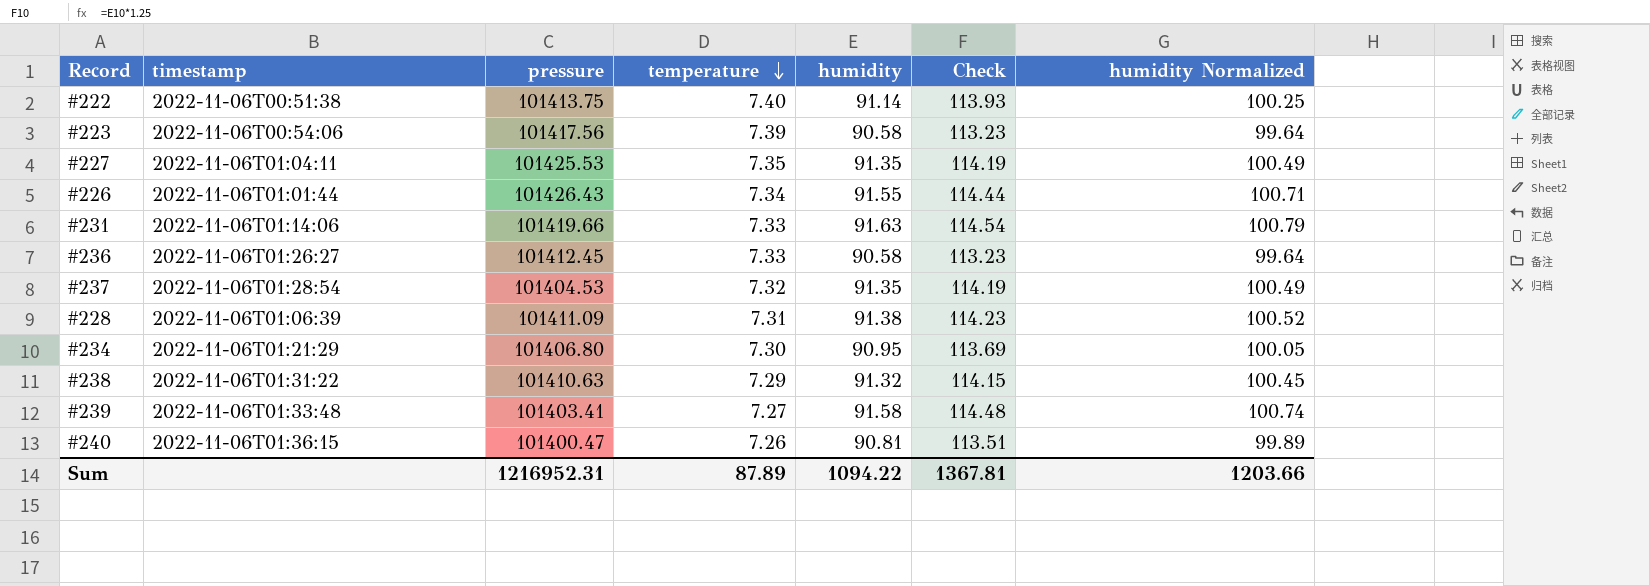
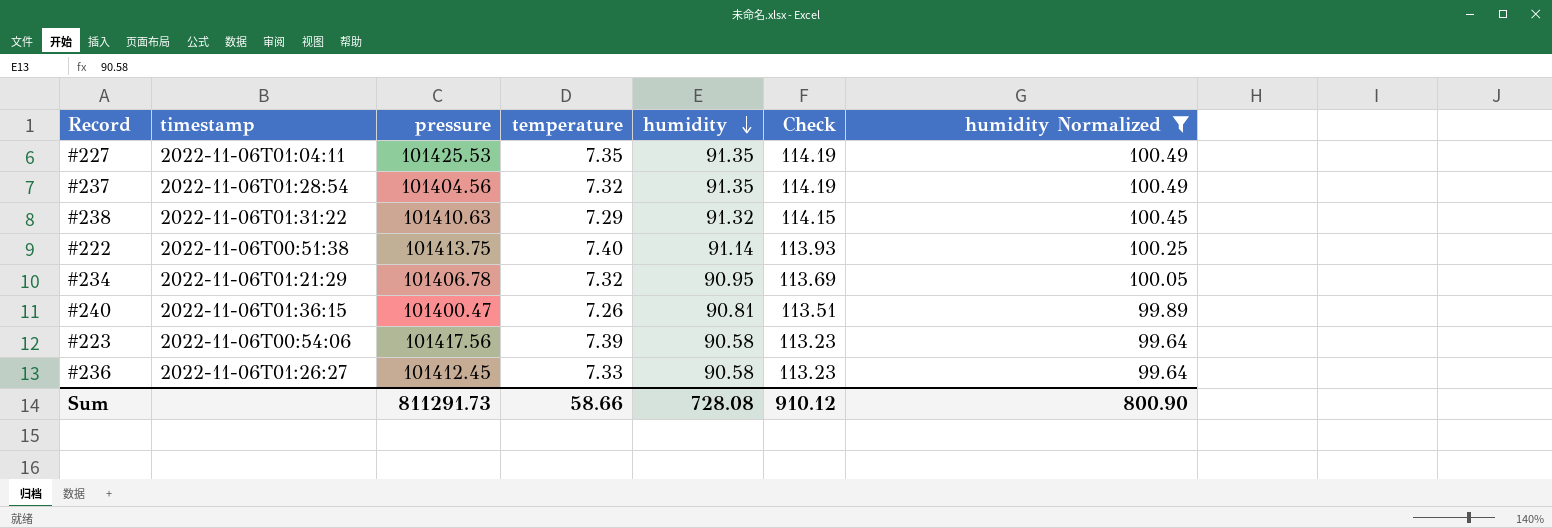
filter: none -> humidity Normalized <= 100.49
row order: temperature descending -> humidity descending
#237 | pressure: 101404.53 -> 101404.56
#234 | pressure: 101406.80 -> 101406.78
#234 | temperature: 7.30 -> 7.32
Sum | pressure: 1216952.31 -> 811291.73
Sum | temperature: 87.89 -> 58.66
Sum | humidity: 1094.22 -> 728.08
Sum | Check: 1367.81 -> 910.12
Sum | humidity Normalized: 1203.66 -> 800.90

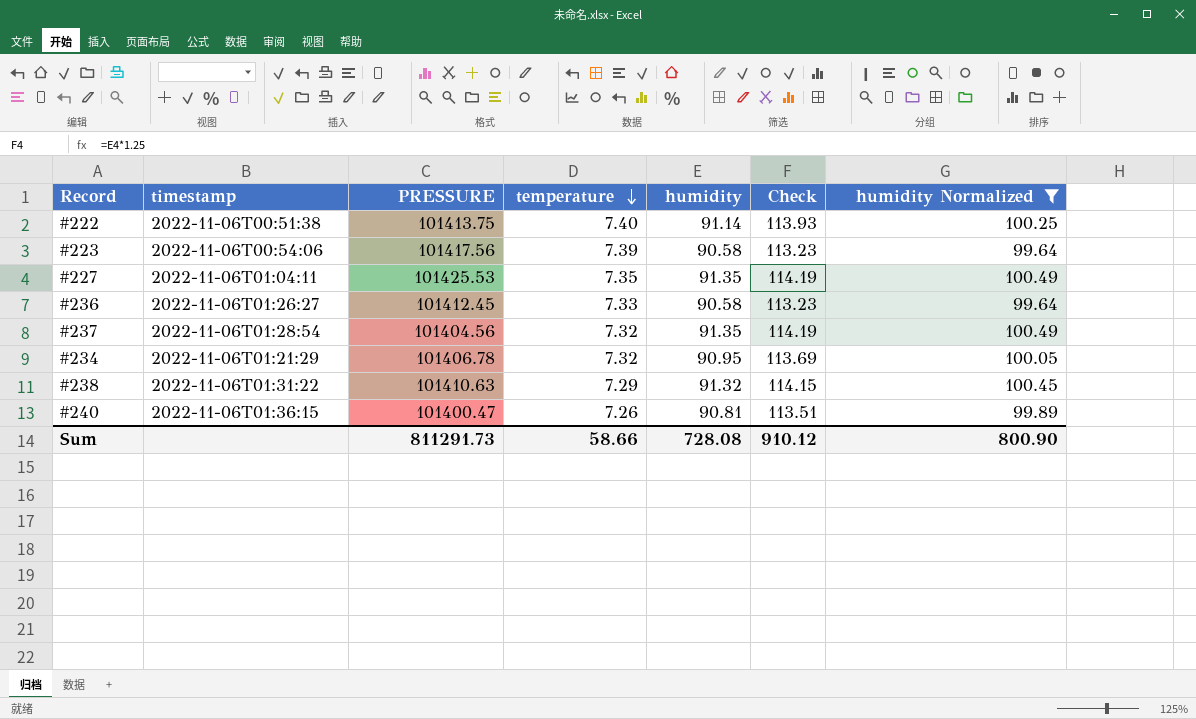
row order: humidity descending -> temperature descending
column name: pressure -> PRESSURE

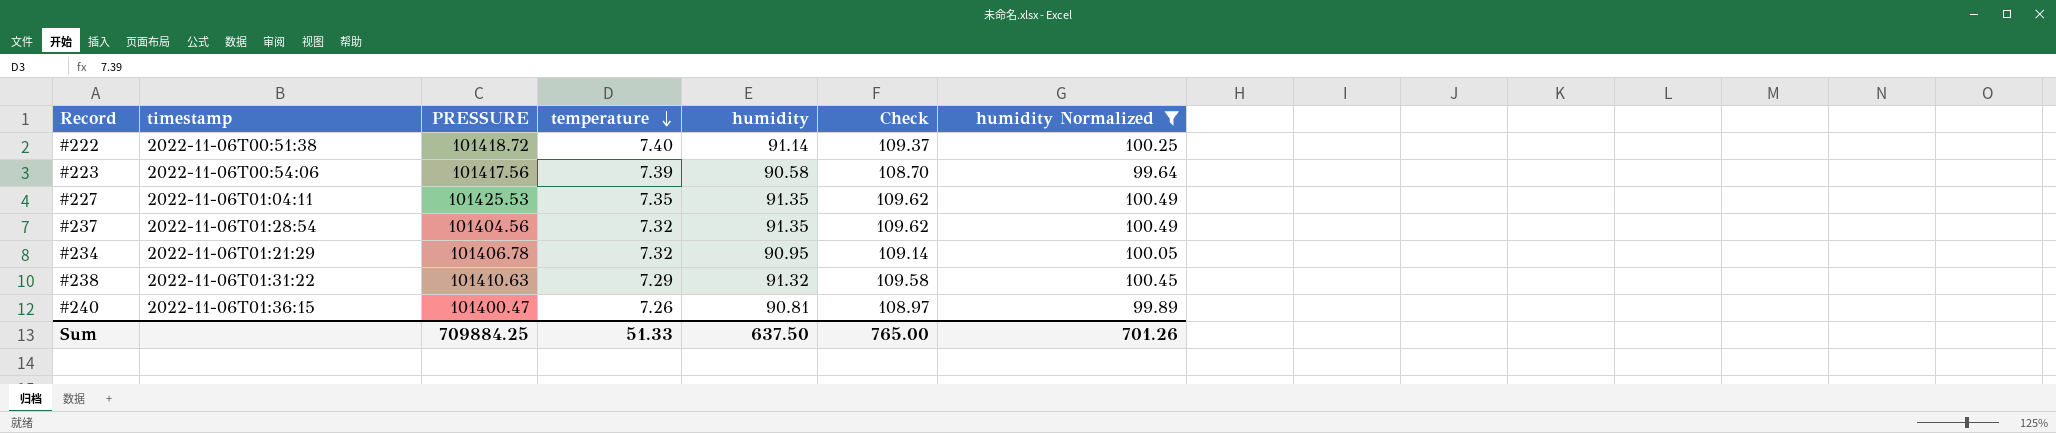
column Check | formula: [humidity] * 1.25 -> [humidity] * 1.2
row #236: 2022-11-06T01:26:27 | 101412.45 | 7.33 | 90.58 | 113.23 | 99.64 -> none
#222 | PRESSURE: 101413.75 -> 101418.72
Sum | PRESSURE: 811291.73 -> 709884.25
Sum | temperature: 58.66 -> 51.33
Sum | humidity: 728.08 -> 637.50
Sum | Check: 910.12 -> 765.00
Sum | humidity Normalized: 800.90 -> 701.26

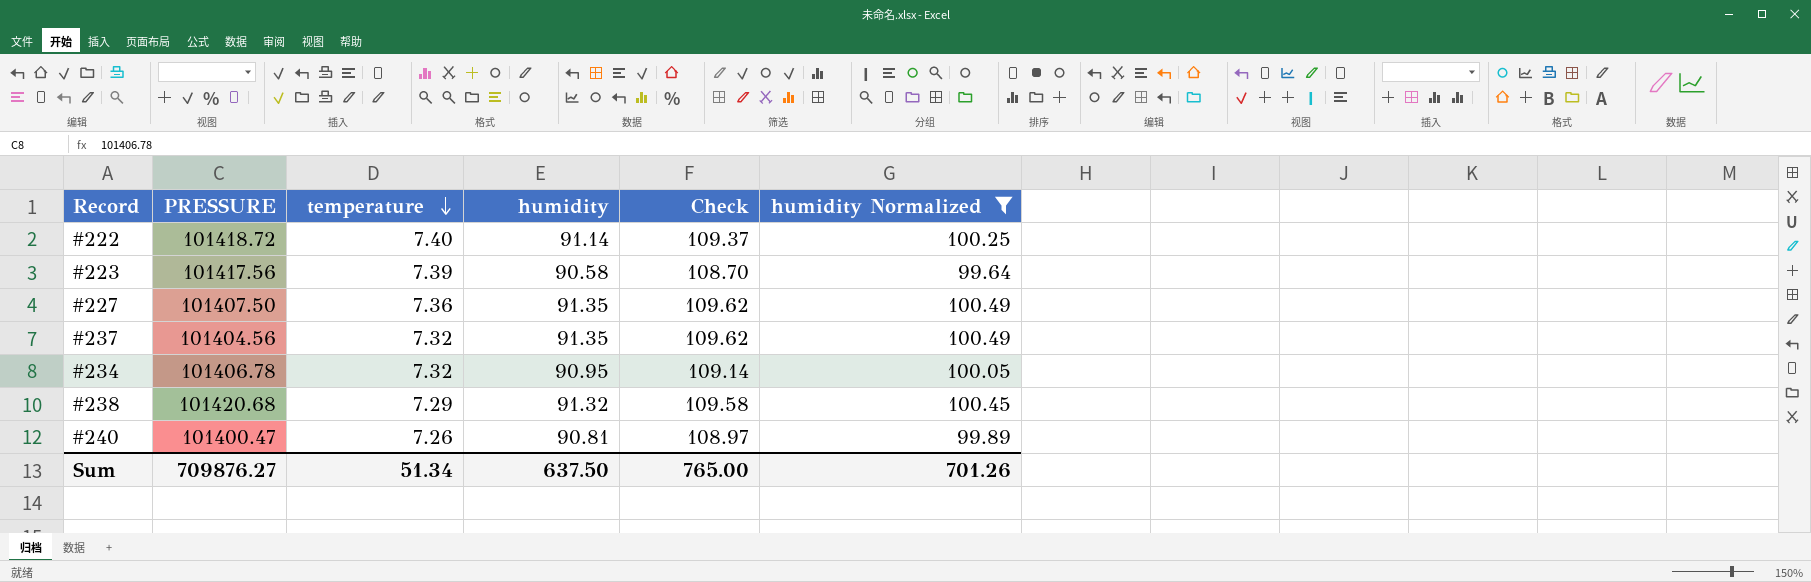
column timestamp | position: 2 -> none
#227 | PRESSURE: 101425.53 -> 101407.50
#227 | temperature: 7.35 -> 7.36
#238 | PRESSURE: 101410.63 -> 101420.68
Sum | PRESSURE: 709884.25 -> 709876.27
Sum | temperature: 51.33 -> 51.34

